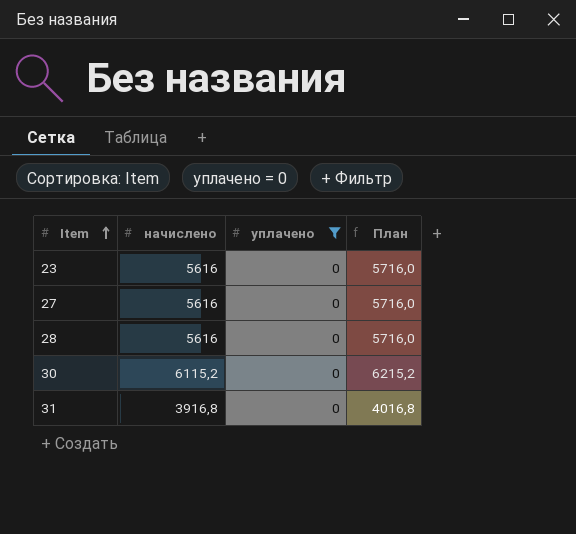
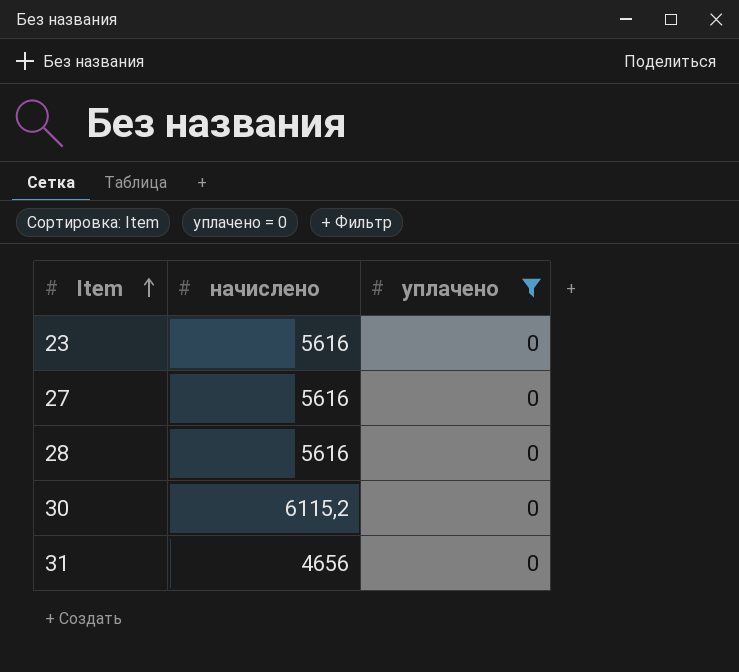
column План | formula: [начислено] + 100 -> none
31 | начислено: 3916,8 -> 4656

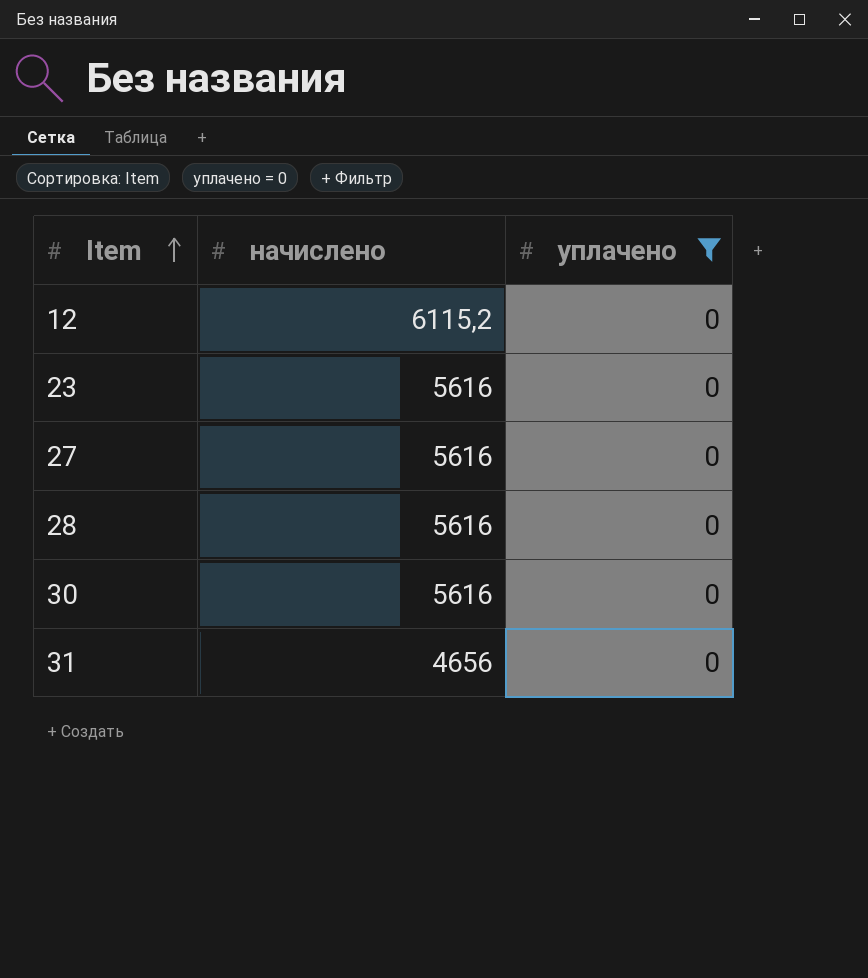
row 12: none -> 6115,2 | 0
30 | начислено: 6115,2 -> 5616

